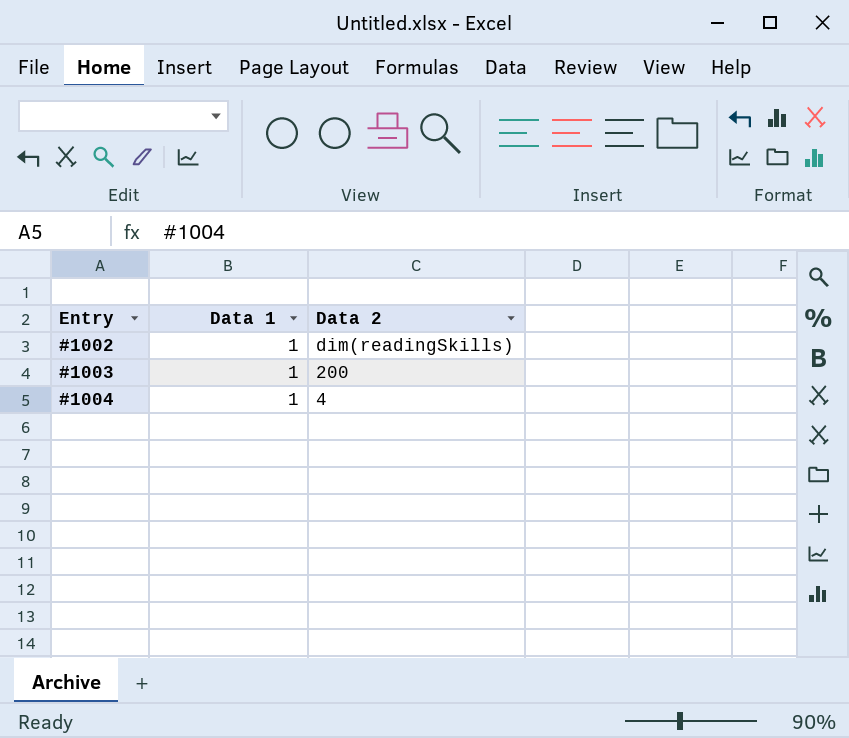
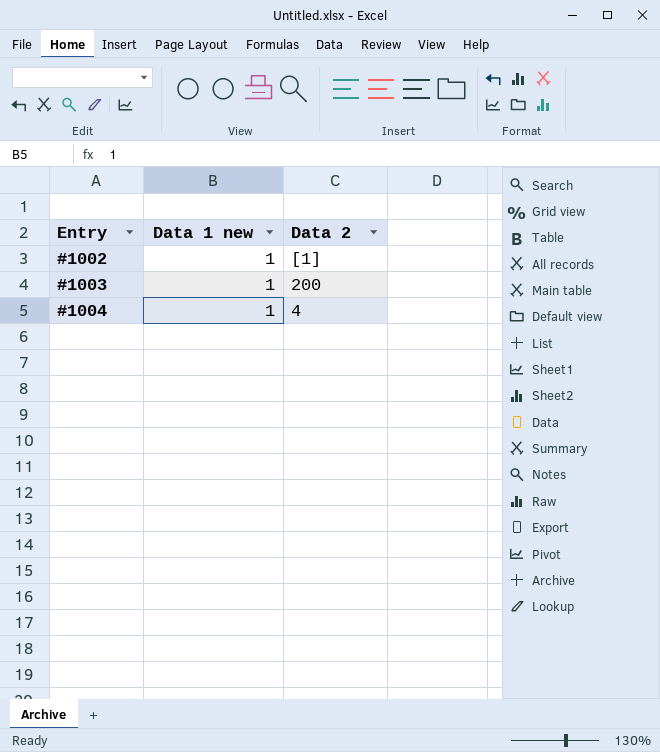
column name: Data 1 -> Data 1 new
#1002 | Data 2: dim(readingSkills) -> [1]

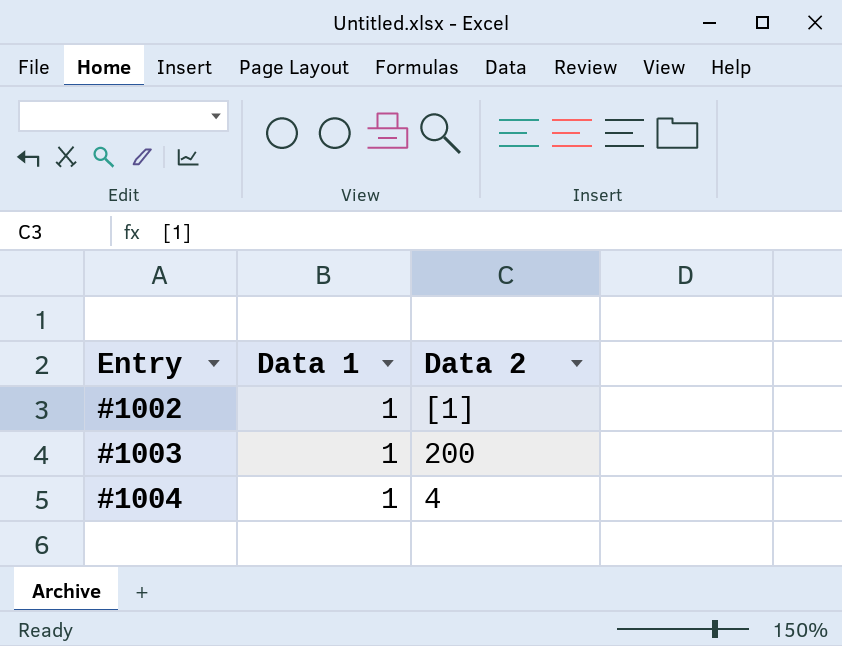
column name: Data 1 new -> Data 1

